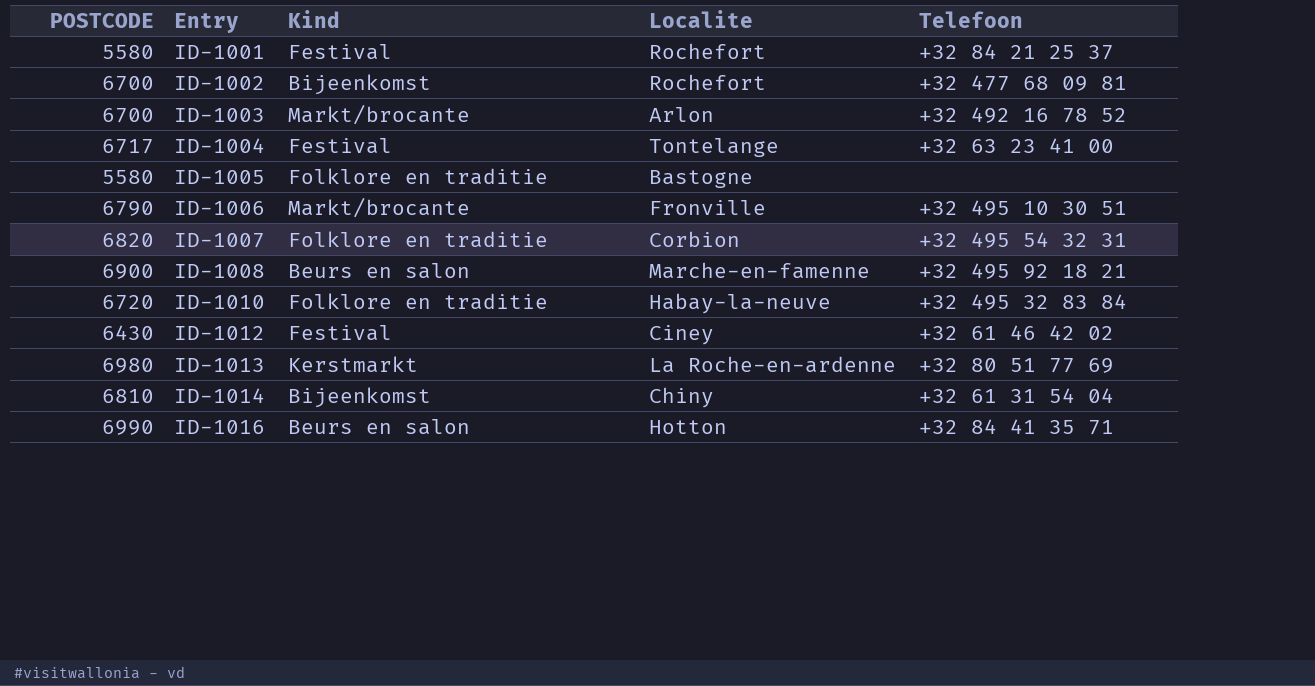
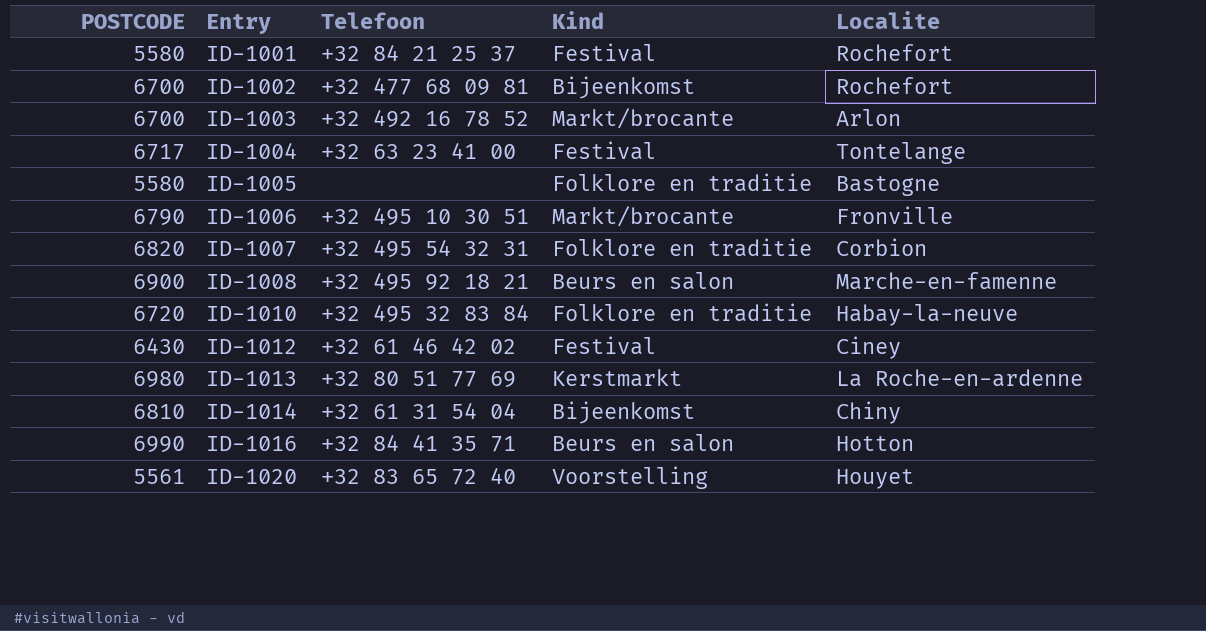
column Telefoon | position: 5 -> 3
row ID-1020: none -> 5561 | +32 83 65 72 40 | Voorstelling | Houyet

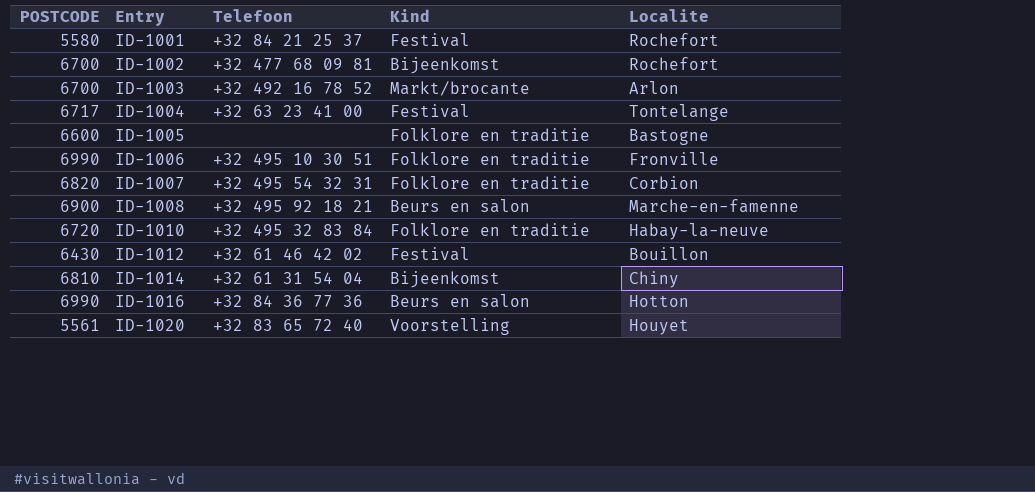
row ID-1013: 6980 | +32 80 51 77 69 | Kerstmarkt | La Roche-en-ardenne -> none
ID-1005 | POSTCODE: 5580 -> 6600
ID-1006 | POSTCODE: 6790 -> 6990
ID-1006 | Kind: Markt/brocante -> Folklore en traditie
ID-1012 | Localite: Ciney -> Bouillon
ID-1016 | Telefoon: +32 84 41 35 71 -> +32 84 36 77 36

